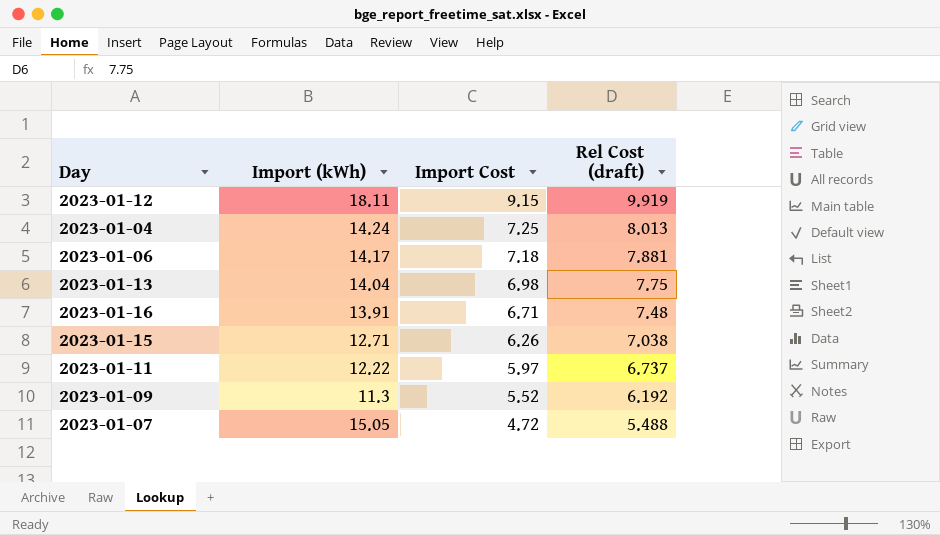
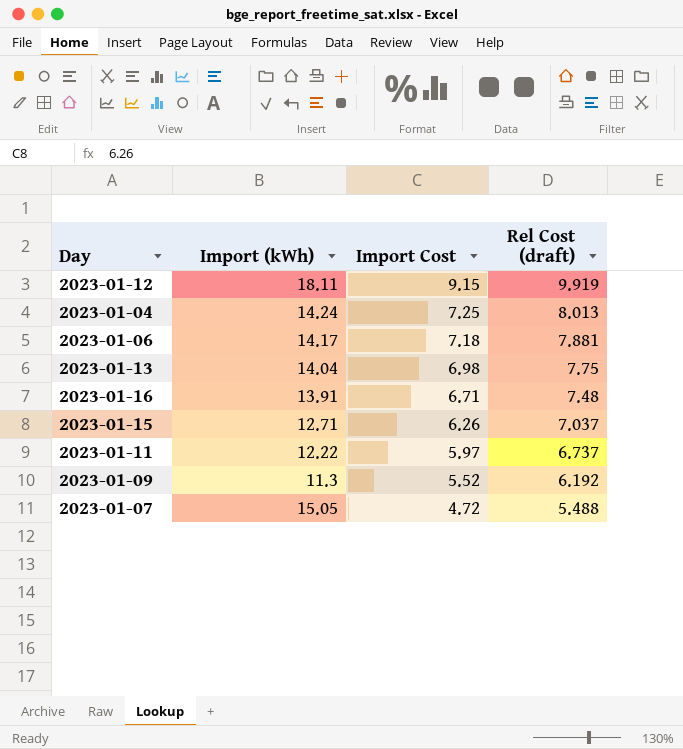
2023-01-15 | Rel Cost (draft): 7.038 -> 7.037

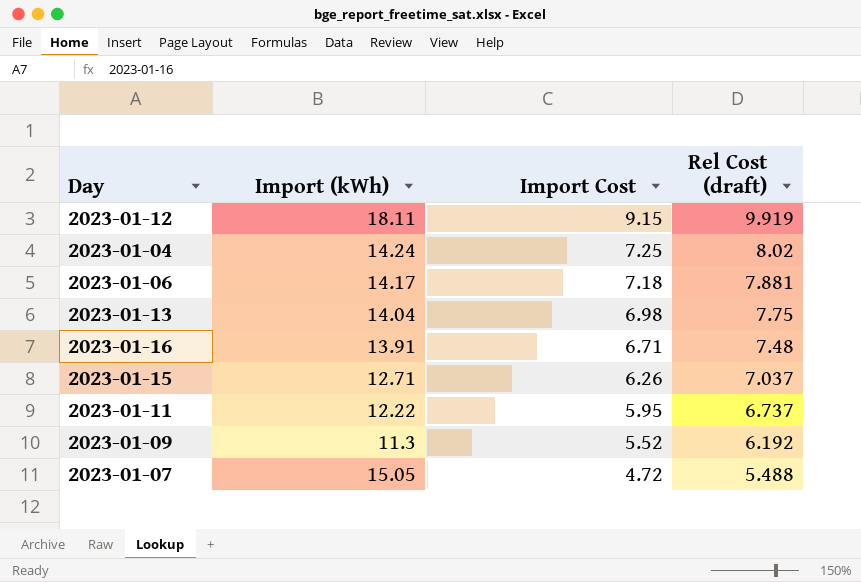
2023-01-04 | Rel Cost (draft): 8.013 -> 8.02
2023-01-11 | Import Cost: 5.97 -> 5.95

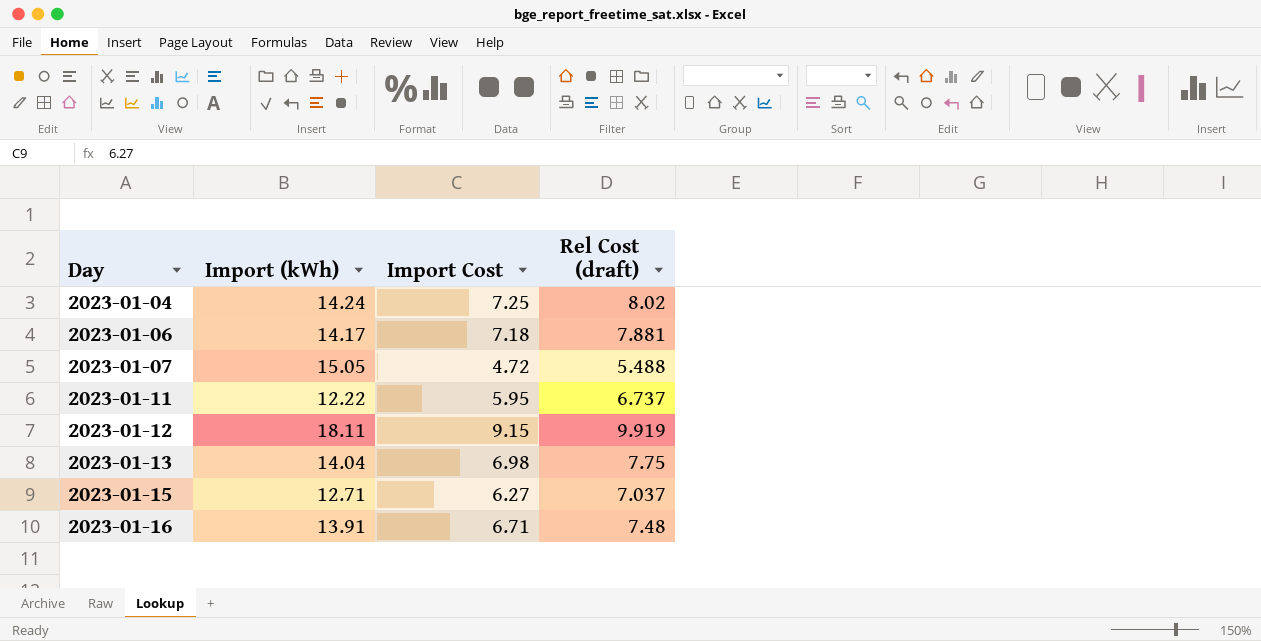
row order: Import Cost descending -> Day ascending
row 2023-01-09: 11.3 | 5.52 | 6.192 -> none
2023-01-15 | Import Cost: 6.26 -> 6.27

